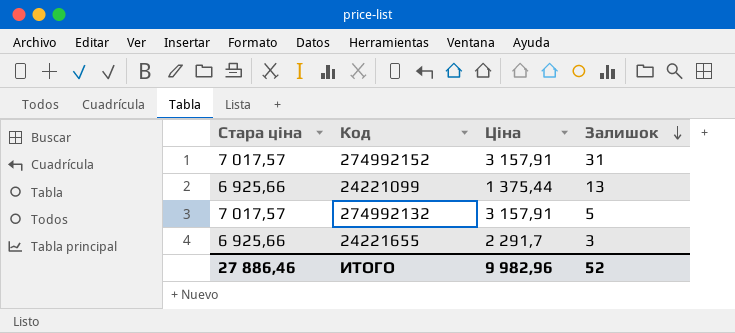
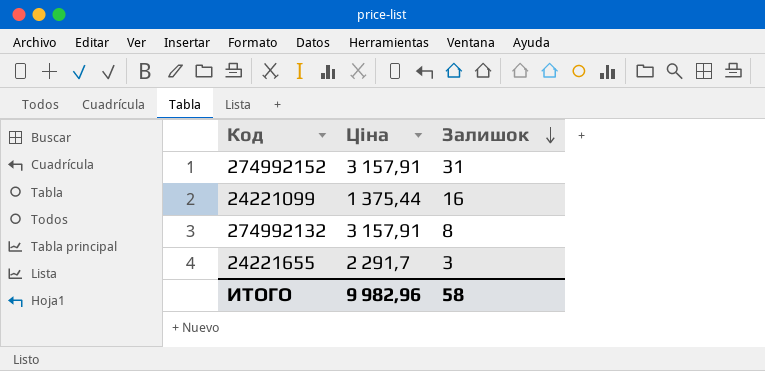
column Стара ціна | position: 1 -> none
24221099 | Залишок: 13 -> 16
274992132 | Залишок: 5 -> 8
ИТОГО | Залишок: 52 -> 58

